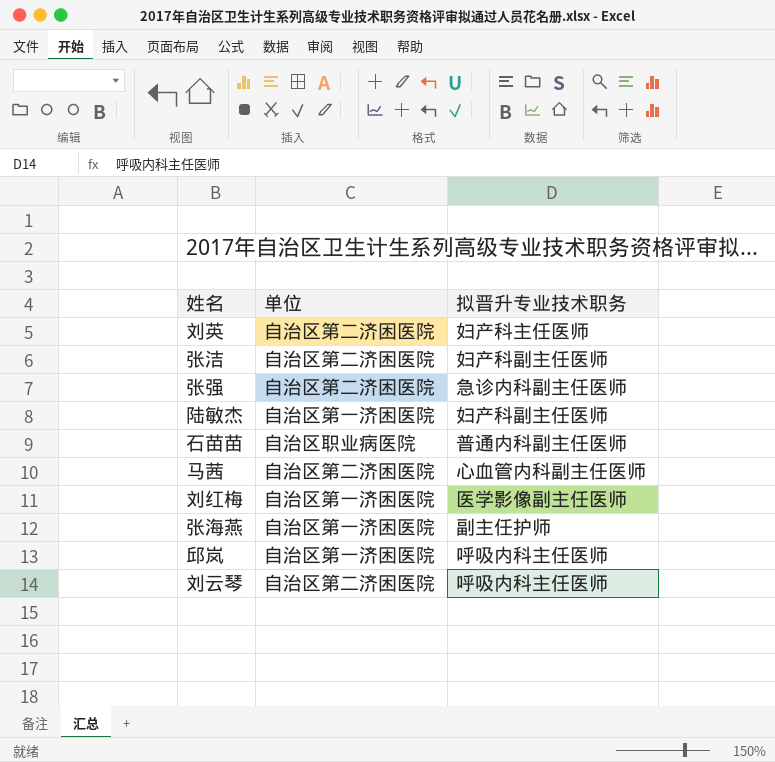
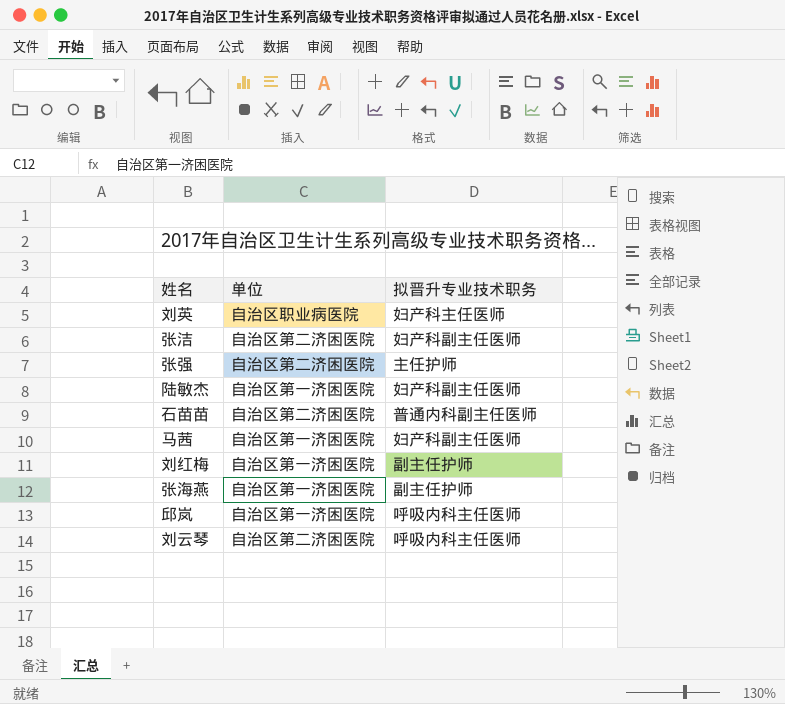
刘英 | 单位: 自治区第二济困医院 -> 自治区职业病医院
张强 | 拟晋升专业技术职务: 急诊内科副主任医师 -> 主任护师
石苗苗 | 单位: 自治区职业病医院 -> 自治区第二济困医院
马茜 | 单位: 自治区第二济困医院 -> 自治区第一济困医院
马茜 | 拟晋升专业技术职务: 心血管内科副主任医师 -> 妇产科副主任医师
刘红梅 | 拟晋升专业技术职务: 医学影像副主任医师 -> 副主任护师

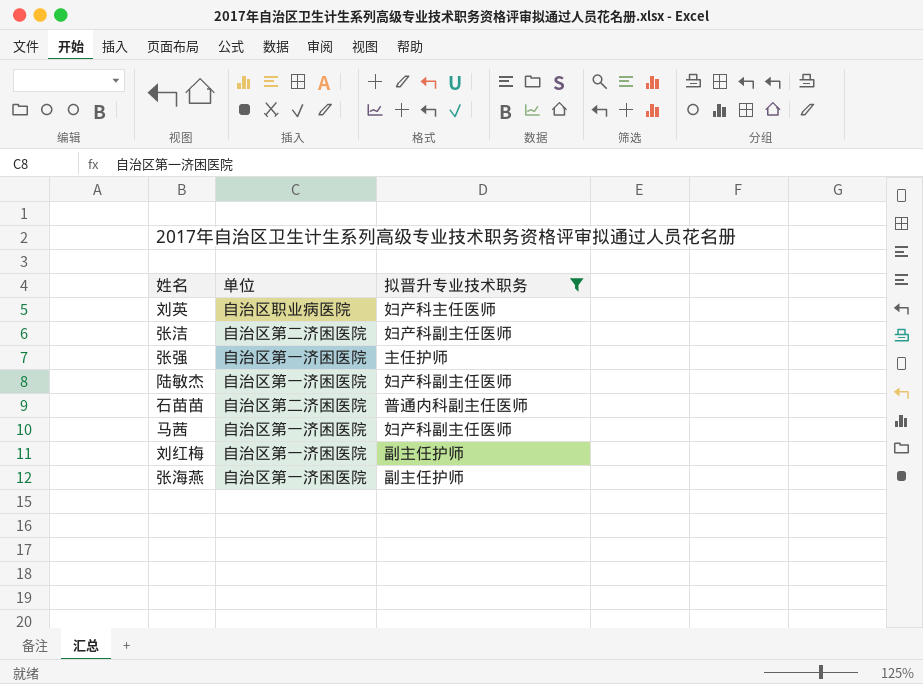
filter: none -> 拟晋升专业技术职务 != 呼吸内科主任医师
张强 | 单位: 自治区第二济困医院 -> 自治区第一济困医院

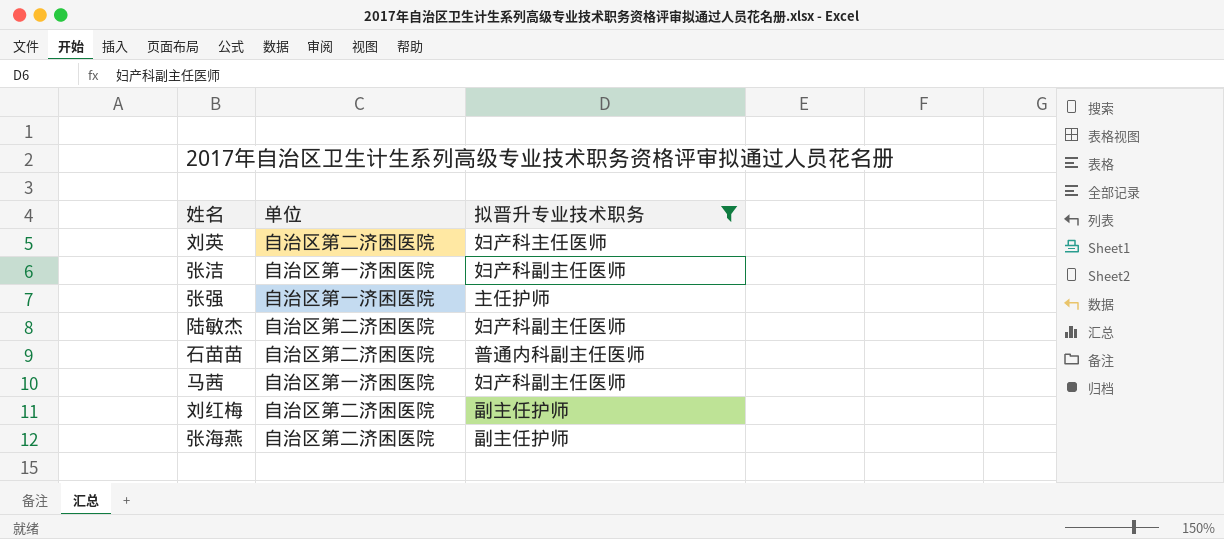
刘英 | 单位: 自治区职业病医院 -> 自治区第二济困医院
张洁 | 单位: 自治区第二济困医院 -> 自治区第一济困医院
陆敏杰 | 单位: 自治区第一济困医院 -> 自治区第二济困医院
刘红梅 | 单位: 自治区第一济困医院 -> 自治区第二济困医院
张海燕 | 单位: 自治区第一济困医院 -> 自治区第二济困医院

